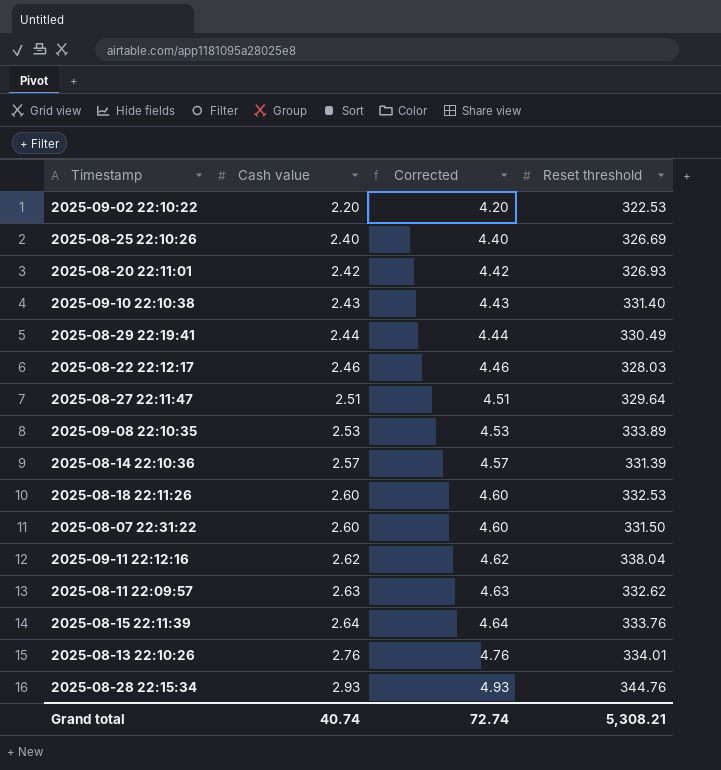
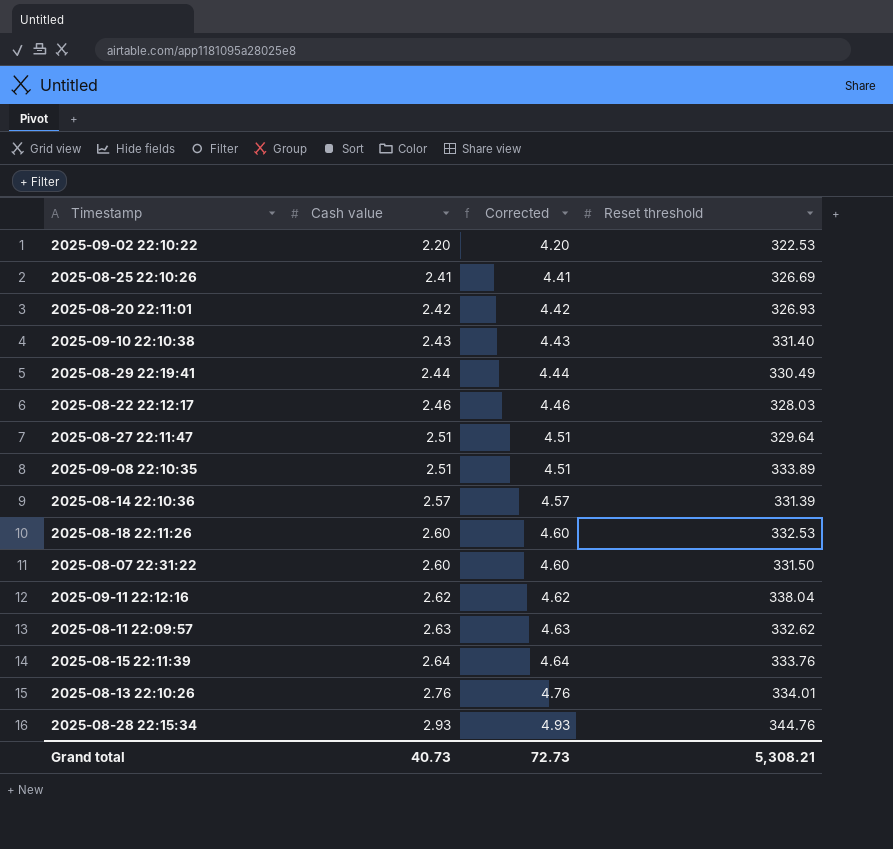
2025-08-25 22:10:26 | Cash value: 2.40 -> 2.41
2025-08-25 22:10:26 | Corrected: 4.40 -> 4.41
2025-09-08 22:10:35 | Cash value: 2.53 -> 2.51
2025-09-08 22:10:35 | Corrected: 4.53 -> 4.51
Grand total | Cash value: 40.74 -> 40.73
Grand total | Corrected: 72.74 -> 72.73

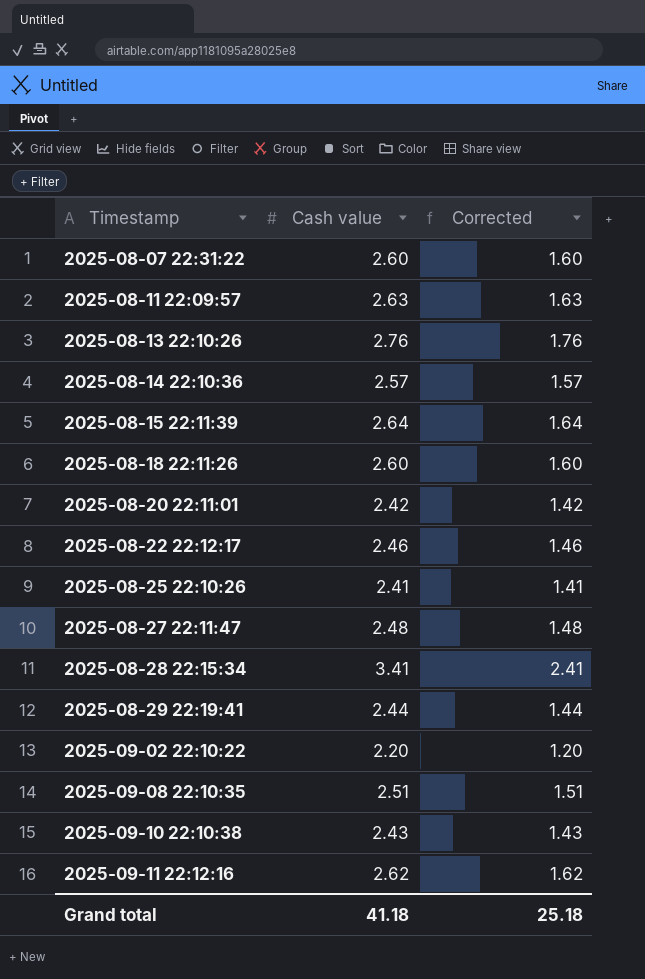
row order: Cash value ascending -> Timestamp ascending
column Reset threshold | position: 4 -> none
column Corrected | formula: [Cash value] + 2 -> [Cash value] - 1
2025-08-27 22:11:47 | Cash value: 2.51 -> 2.48
2025-08-28 22:15:34 | Cash value: 2.93 -> 3.41
Grand total | Cash value: 40.73 -> 41.18
Grand total | Corrected: 72.73 -> 25.18

